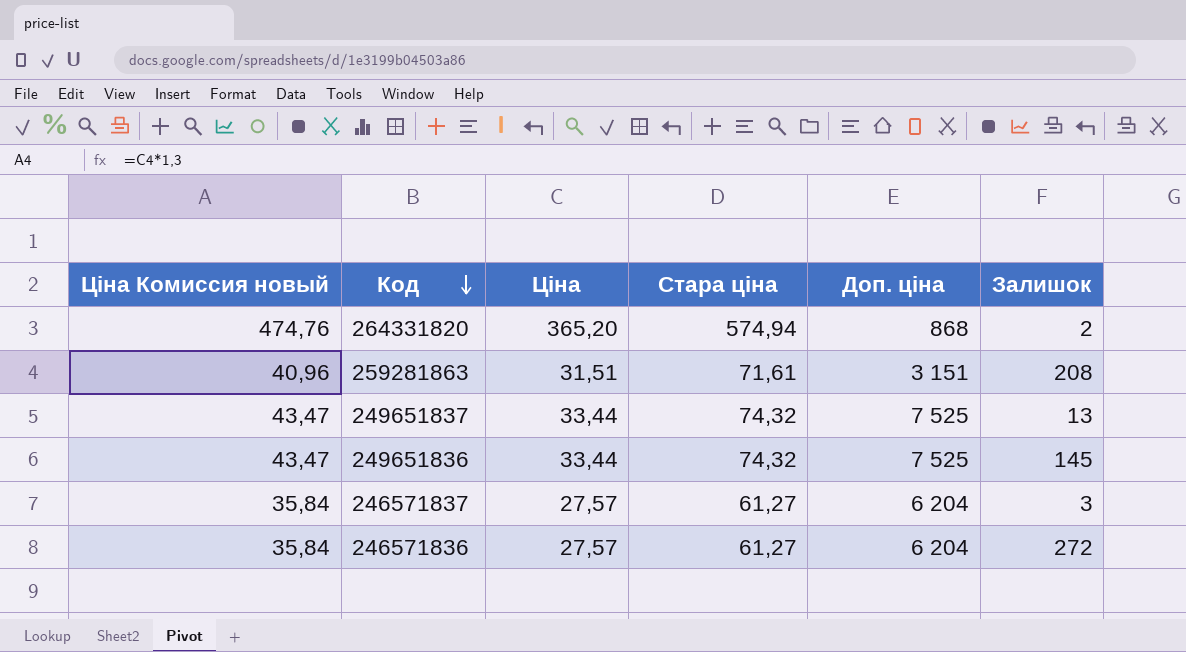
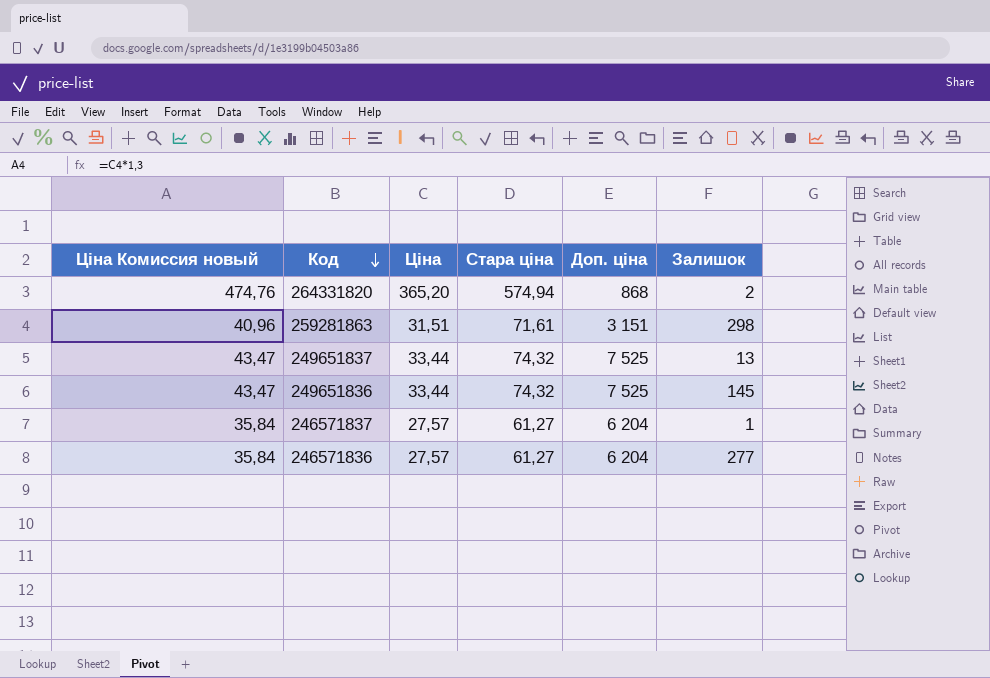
259281863 | Залишок: 208 -> 298
246571837 | Залишок: 3 -> 1
246571836 | Залишок: 272 -> 277

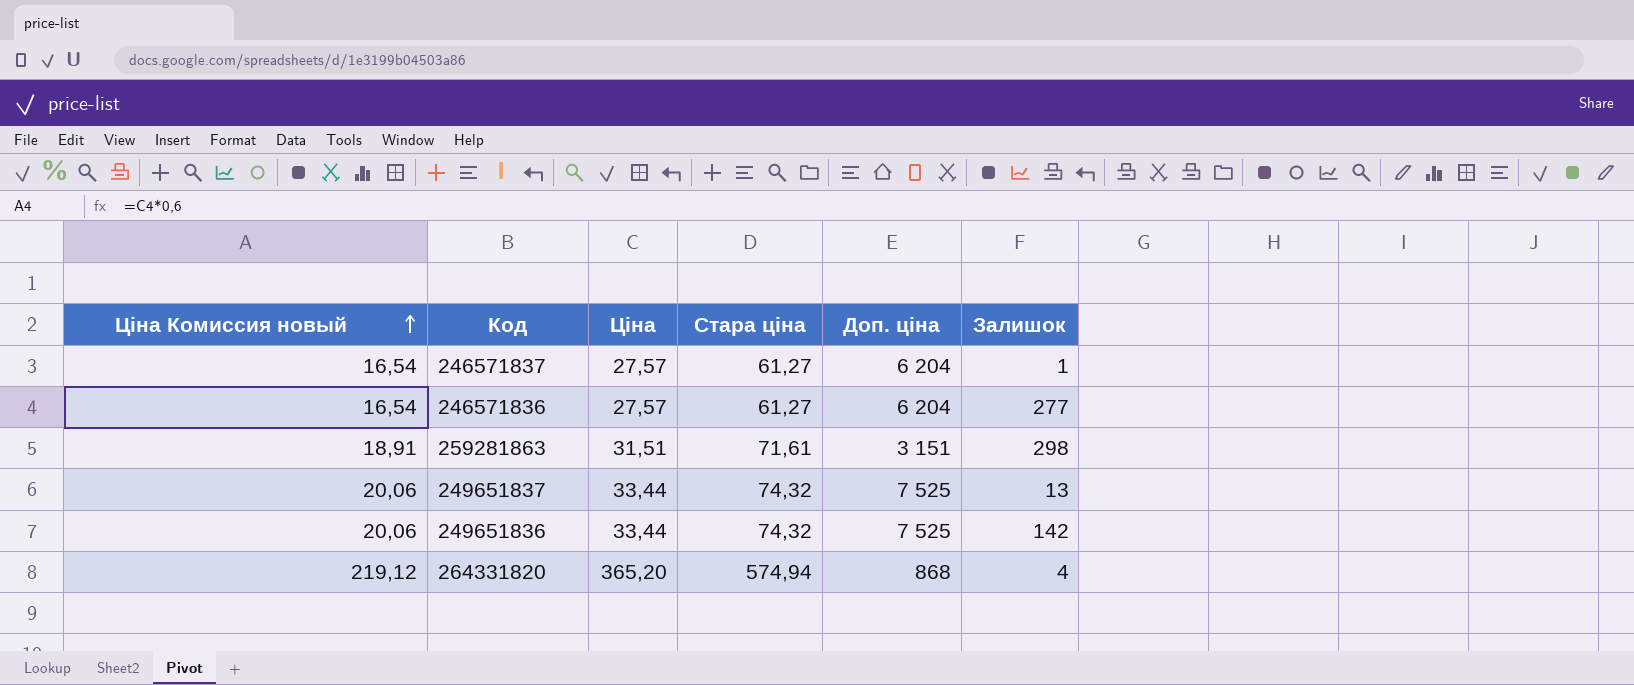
row order: Код descending -> Ціна Комиссия новый ascending
column Ціна Комиссия новый | formula: [Ціна] * 1,3 -> [Ціна] * 0,6
249651836 | Залишок: 145 -> 142
264331820 | Залишок: 2 -> 4

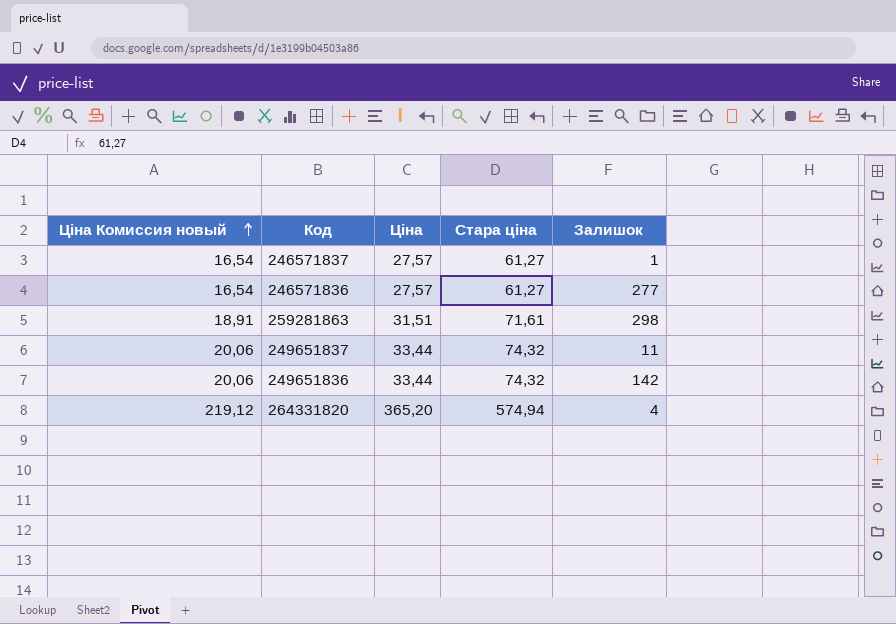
column Доп. ціна | position: 5 -> none
249651837 | Залишок: 13 -> 11

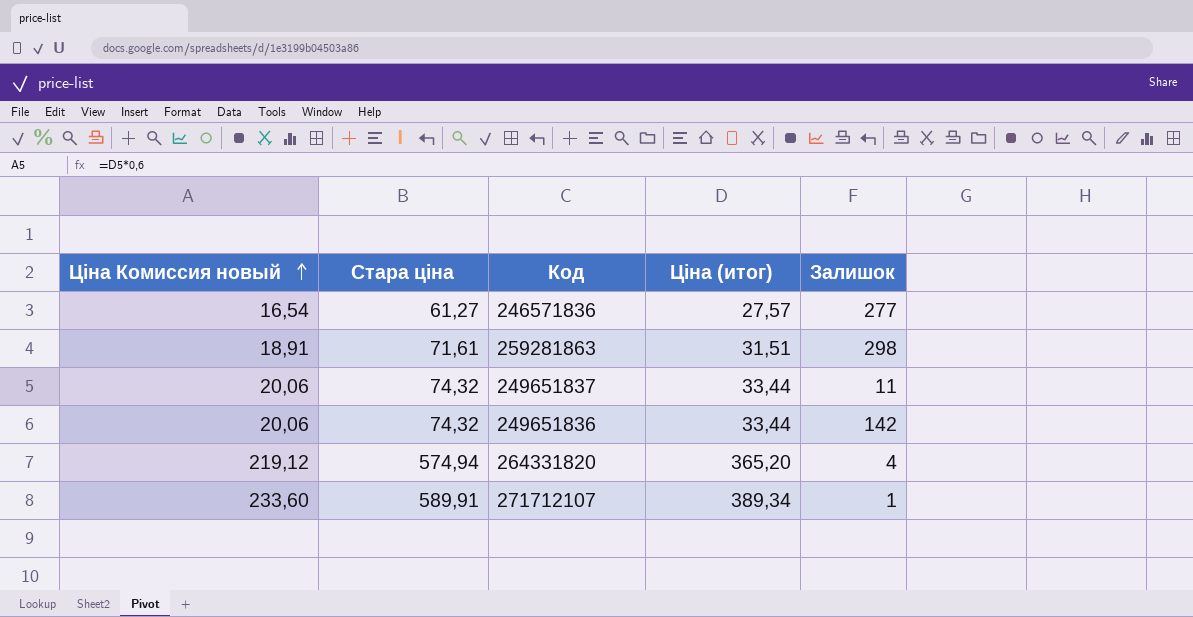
column Стара ціна | position: 4 -> 2
column name: Ціна -> Ціна (итог)
row 246571837: 16,54 | 27,57 | 61,27 | 1 -> none
row 271712107: none -> 233,60 | 589,91 | 389,34 | 1

